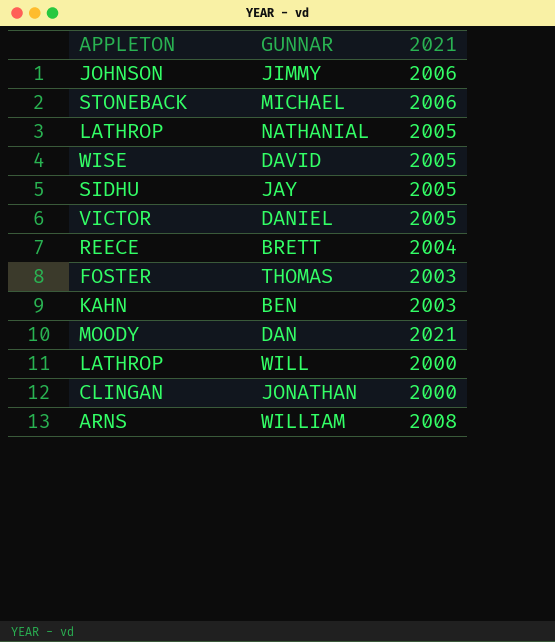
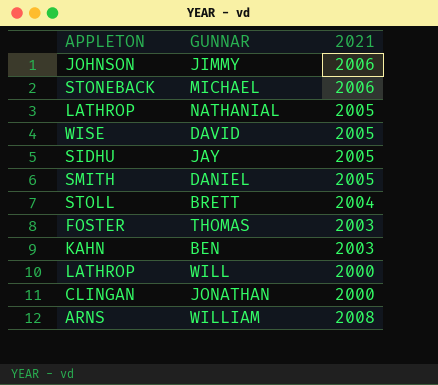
row DAN: MOODY | 2021 -> none
DANIEL | APPLETON: VICTOR -> SMITH
BRETT | APPLETON: REECE -> STOLL

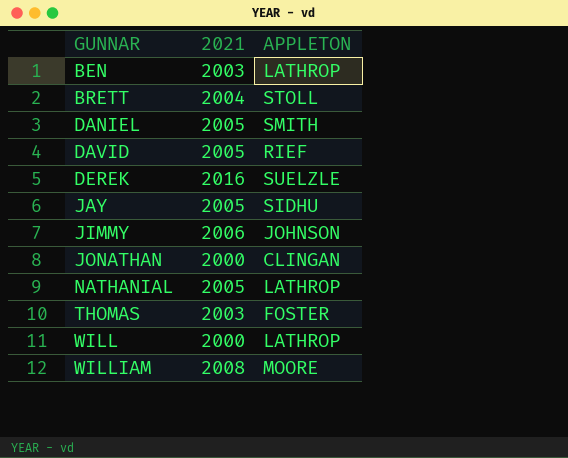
row order: none -> GUNNAR ascending
column APPLETON | position: 1 -> 3
row MICHAEL: STONEBACK | 2006 -> none
BEN | APPLETON: KAHN -> LATHROP
DAVID | APPLETON: WISE -> RIEF
row DEREK: none -> 2016 | SUELZLE
WILLIAM | APPLETON: ARNS -> MOORE

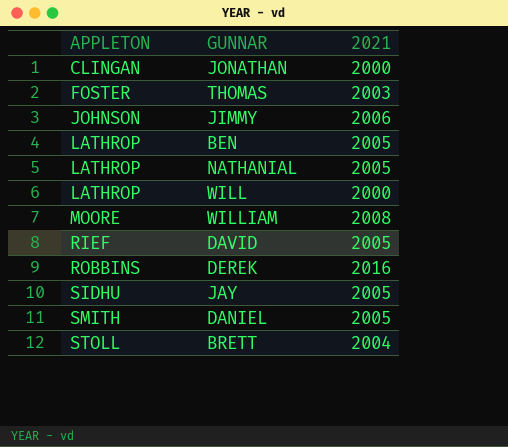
row order: GUNNAR ascending -> APPLETON ascending
column APPLETON | position: 3 -> 1
BEN | 2021: 2003 -> 2005
DEREK | APPLETON: SUELZLE -> ROBBINS

